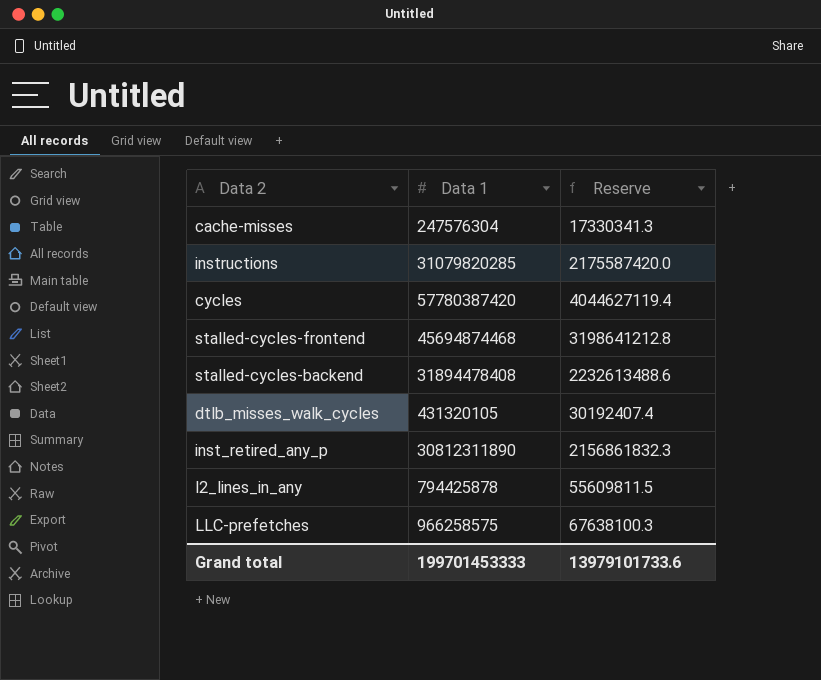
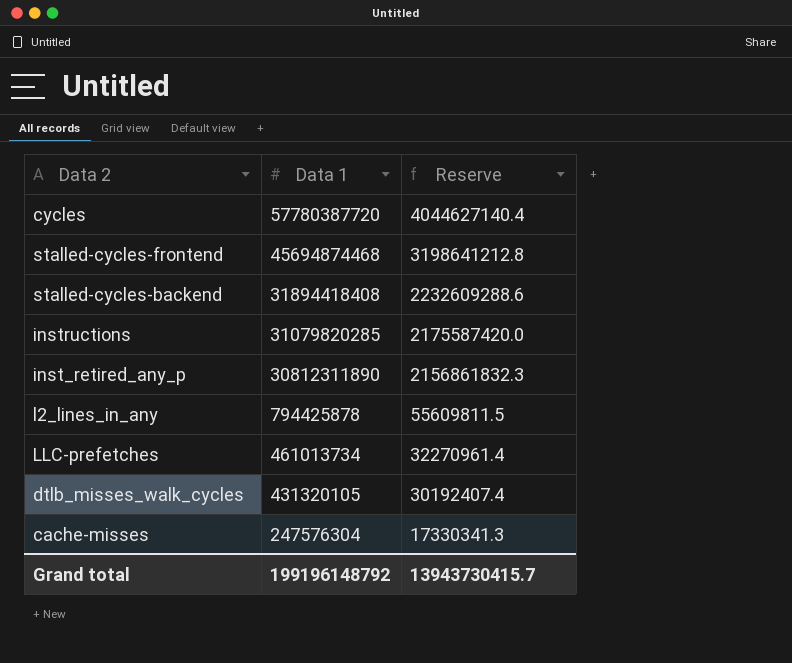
row order: none -> Data 1 descending
cycles | Data 1: 57780387420 -> 57780387720
cycles | Reserve: 4044627119.4 -> 4044627140.4
stalled-cycles-backend | Data 1: 31894478408 -> 31894418408
stalled-cycles-backend | Reserve: 2232613488.6 -> 2232609288.6
LLC-prefetches | Data 1: 966258575 -> 461013734
LLC-prefetches | Reserve: 67638100.3 -> 32270961.4
Grand total | Data 1: 199701453333 -> 199196148792
Grand total | Reserve: 13979101733.6 -> 13943730415.7

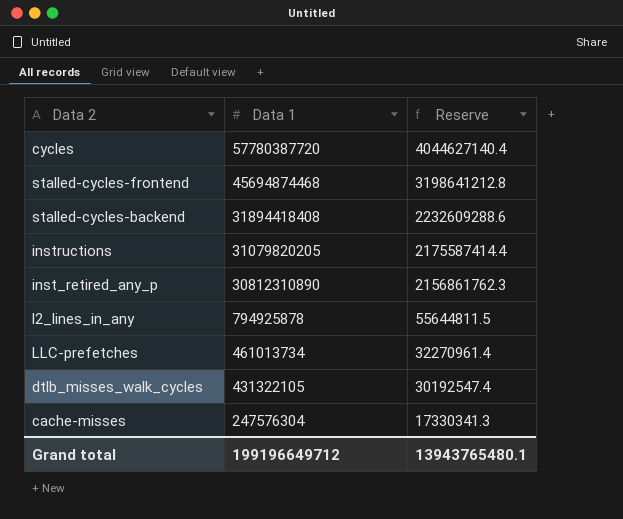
instructions | Data 1: 31079820285 -> 31079820205
instructions | Reserve: 2175587420.0 -> 2175587414.4
inst_retired_any_p | Data 1: 30812311890 -> 30812310890
inst_retired_any_p | Reserve: 2156861832.3 -> 2156861762.3
l2_lines_in_any | Data 1: 794425878 -> 794925878
l2_lines_in_any | Reserve: 55609811.5 -> 55644811.5
dtlb_misses_walk_cycles | Data 1: 431320105 -> 431322105
dtlb_misses_walk_cycles | Reserve: 30192407.4 -> 30192547.4
Grand total | Data 1: 199196148792 -> 199196649712
Grand total | Reserve: 13943730415.7 -> 13943765480.1

